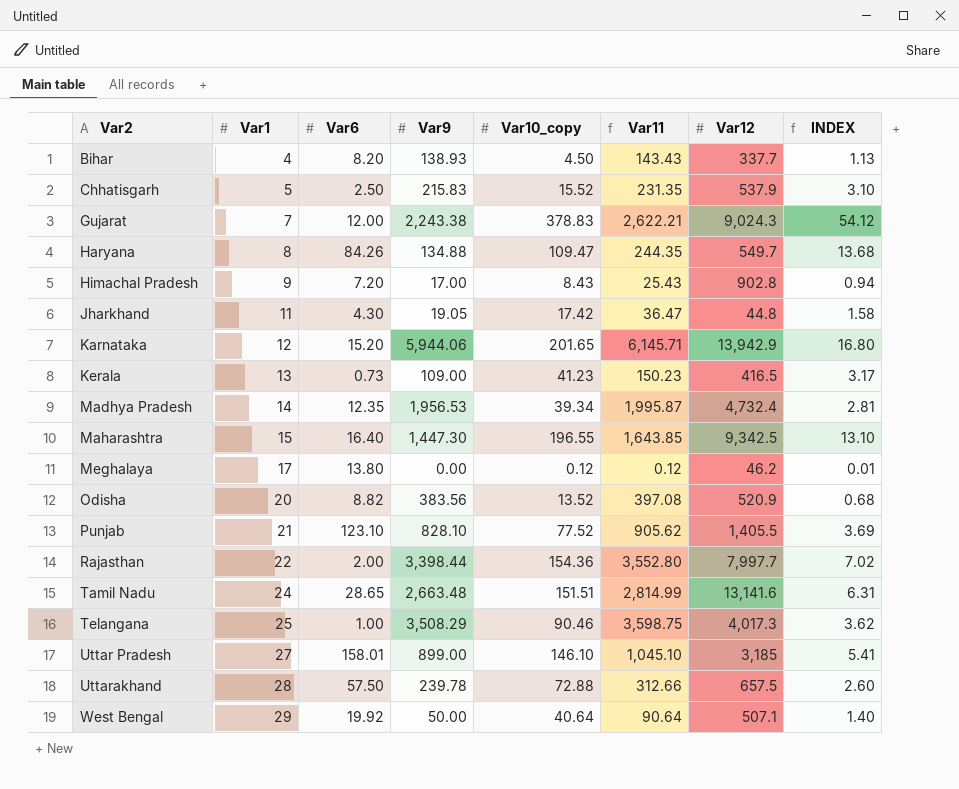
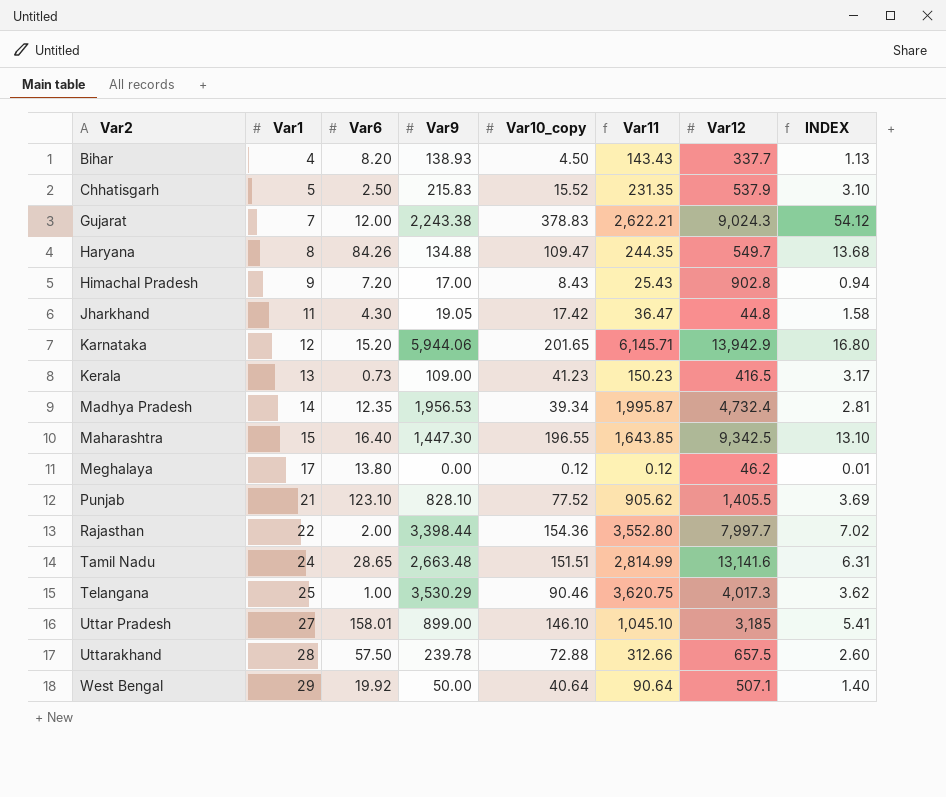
row Odisha: 20 | 8.82 | 383.56 | 13.52 | 397.08 | 520.9 | 0.68 -> none
Telangana | Var9: 3,508.29 -> 3,530.29
Telangana | Var11: 3,598.75 -> 3,620.75

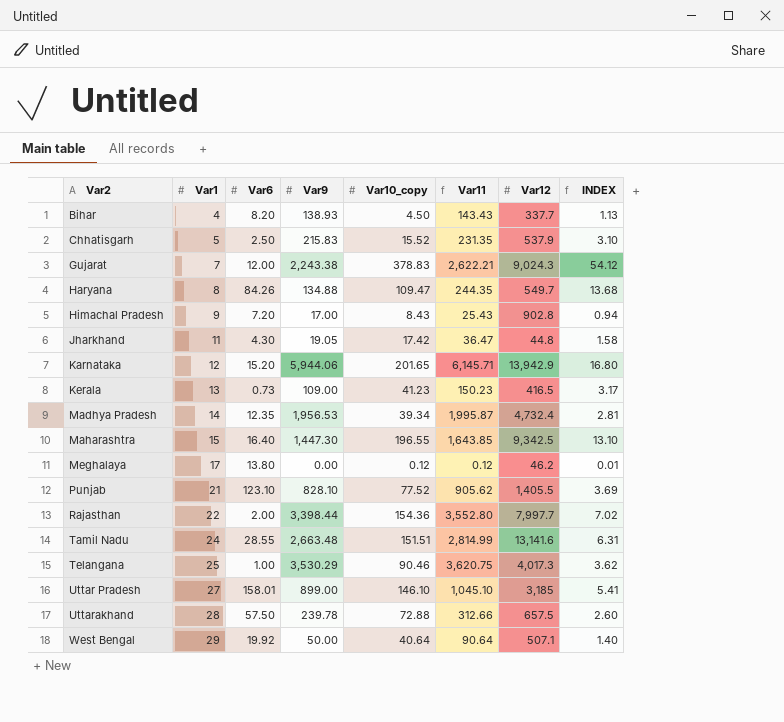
Tamil Nadu | Var6: 28.65 -> 28.55

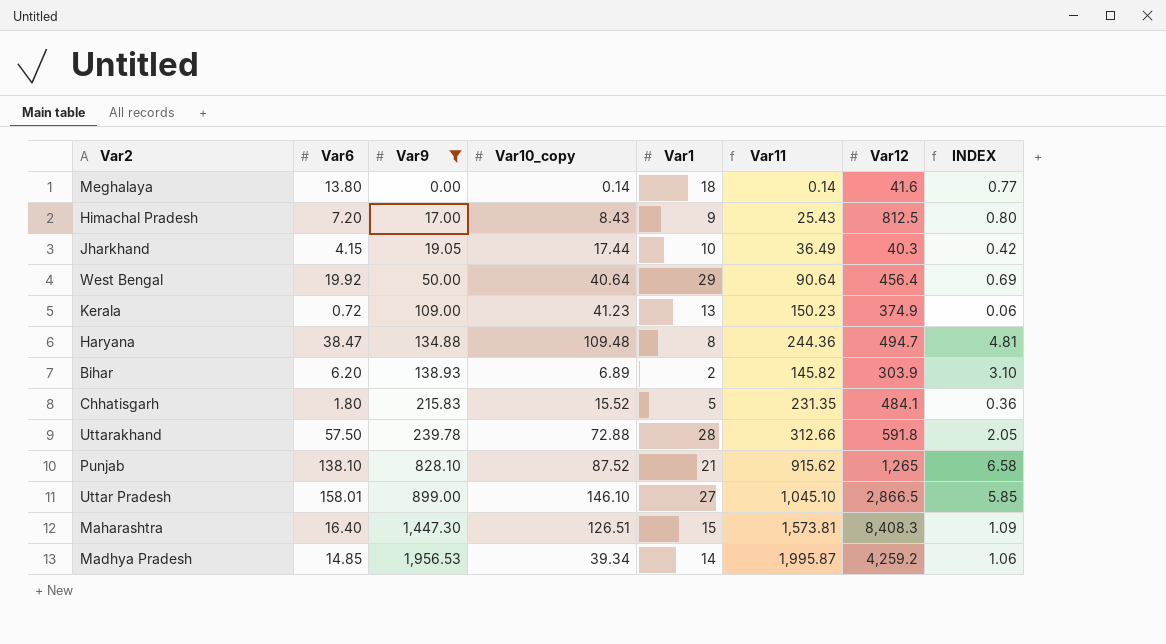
filter: none -> Var9 <= 1,956.53
row order: Var2 ascending -> Var9 ascending
column Var1 | position: 2 -> 5
column INDEX | formula: [Var10_copy] / [Var1] -> [Var6] / [Var1]
Meghalaya | Var10_copy: 0.12 -> 0.14
Meghalaya | Var1: 17 -> 18
Meghalaya | Var11: 0.12 -> 0.14
Meghalaya | Var12: 46.2 -> 41.6
Himachal Pradesh | Var12: 902.8 -> 812.5
Jharkhand | Var6: 4.30 -> 4.15
Jharkhand | Var10_copy: 17.42 -> 17.44
Jharkhand | Var1: 11 -> 10
Jharkhand | Var11: 36.47 -> 36.49
Jharkhand | Var12: 44.8 -> 40.3
West Bengal | Var12: 507.1 -> 456.4
Kerala | Var6: 0.73 -> 0.72
Kerala | Var12: 416.5 -> 374.9
Haryana | Var6: 84.26 -> 38.47
Haryana | Var10_copy: 109.47 -> 109.48
Haryana | Var11: 244.35 -> 244.36
Haryana | Var12: 549.7 -> 494.7
Bihar | Var6: 8.20 -> 6.20
Bihar | Var10_copy: 4.50 -> 6.89
Bihar | Var1: 4 -> 2
Bihar | Var11: 143.43 -> 145.82
Bihar | Var12: 337.7 -> 303.9
Chhatisgarh | Var6: 2.50 -> 1.80
Chhatisgarh | Var12: 537.9 -> 484.1
Uttarakhand | Var12: 657.5 -> 591.8
Punjab | Var6: 123.10 -> 138.10
Punjab | Var10_copy: 77.52 -> 87.52
Punjab | Var11: 905.62 -> 915.62
Punjab | Var12: 1,405.5 -> 1,265
Uttar Pradesh | Var12: 3,185 -> 2,866.5
Maharashtra | Var10_copy: 196.55 -> 126.51
Maharashtra | Var11: 1,643.85 -> 1,573.81
Maharashtra | Var12: 9,342.5 -> 8,408.3
Madhya Pradesh | Var6: 12.35 -> 14.85
Madhya Pradesh | Var12: 4,732.4 -> 4,259.2

